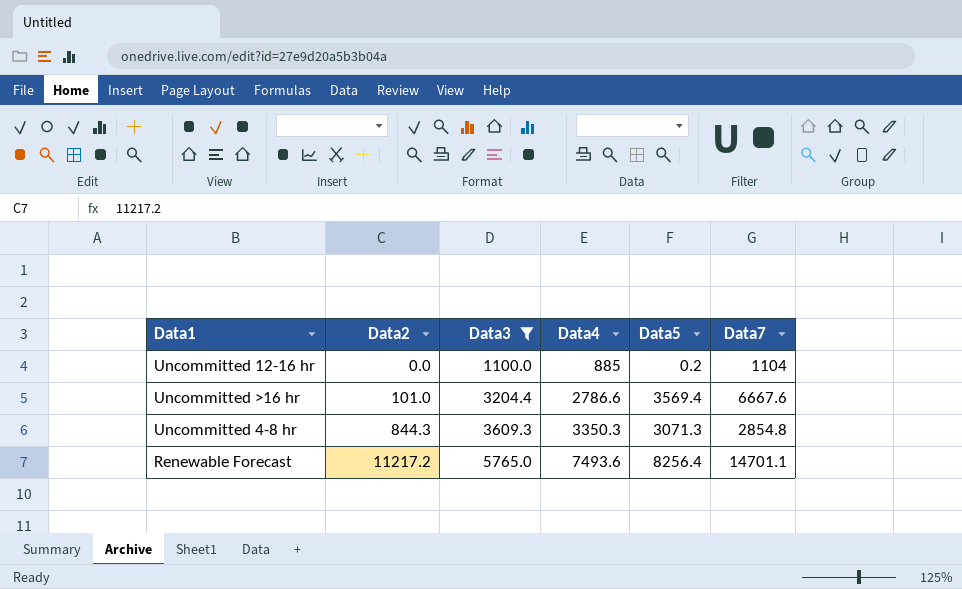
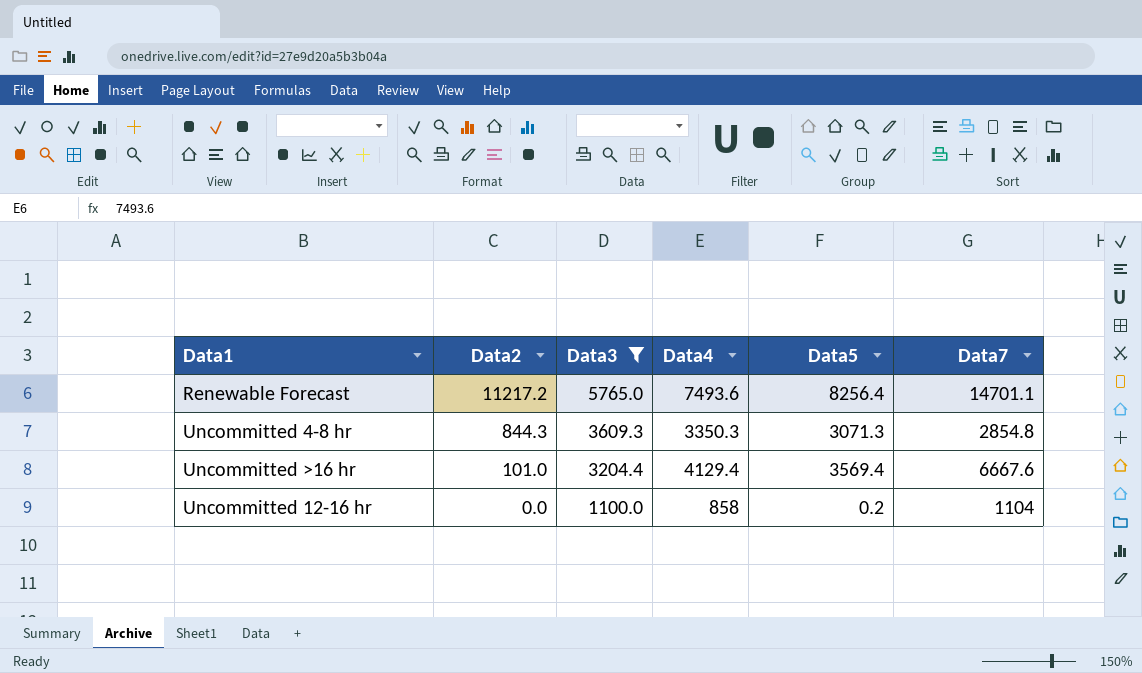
row order: Data2 ascending -> Data2 descending
Uncommitted >16 hr | Data4: 2786.6 -> 4129.4
Uncommitted 12-16 hr | Data4: 885 -> 858

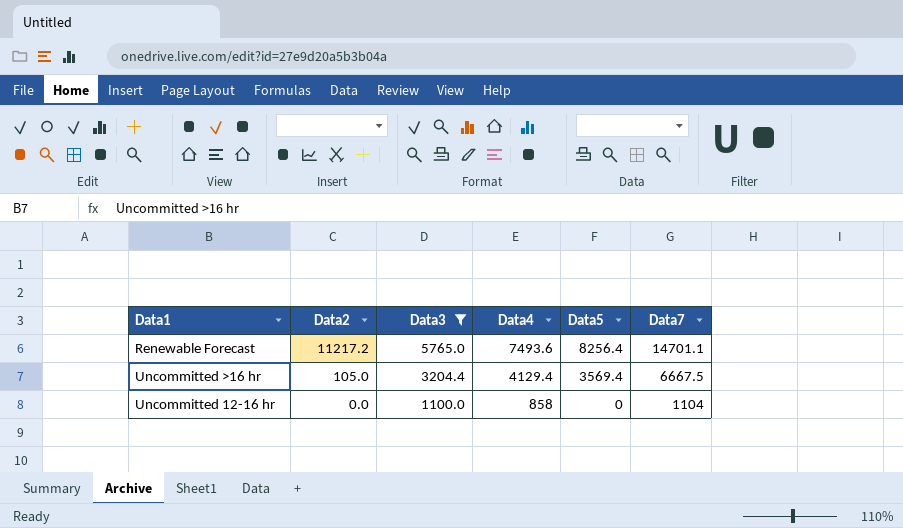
row Uncommitted 4-8 hr: 844.3 | 3609.3 | 3350.3 | 3071.3 | 2854.8 -> none
Uncommitted >16 hr | Data2: 101.0 -> 105.0
Uncommitted >16 hr | Data7: 6667.6 -> 6667.5
Uncommitted 12-16 hr | Data5: 0.2 -> 0

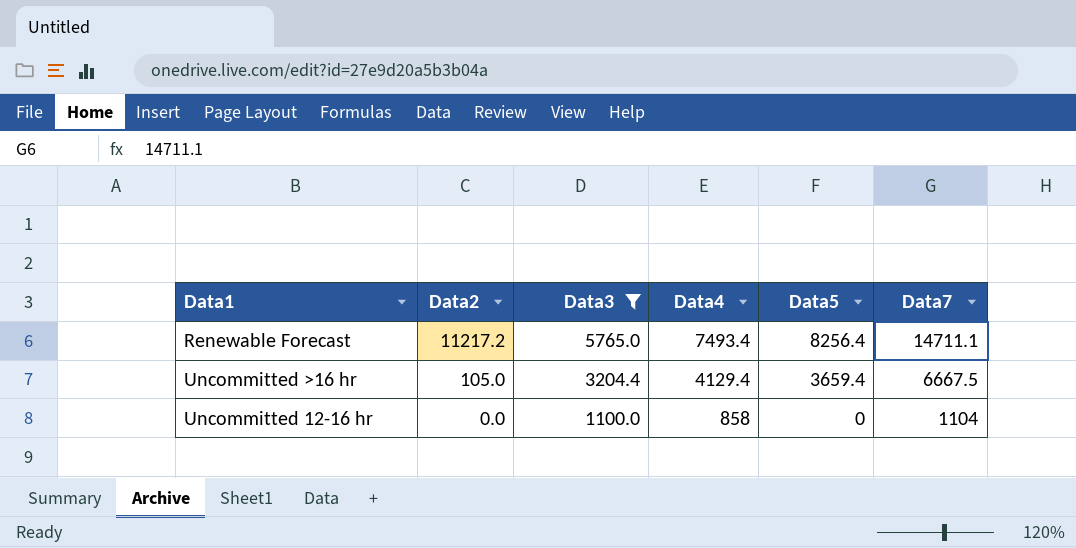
Renewable Forecast | Data4: 7493.6 -> 7493.4
Renewable Forecast | Data7: 14701.1 -> 14711.1
Uncommitted >16 hr | Data5: 3569.4 -> 3659.4

